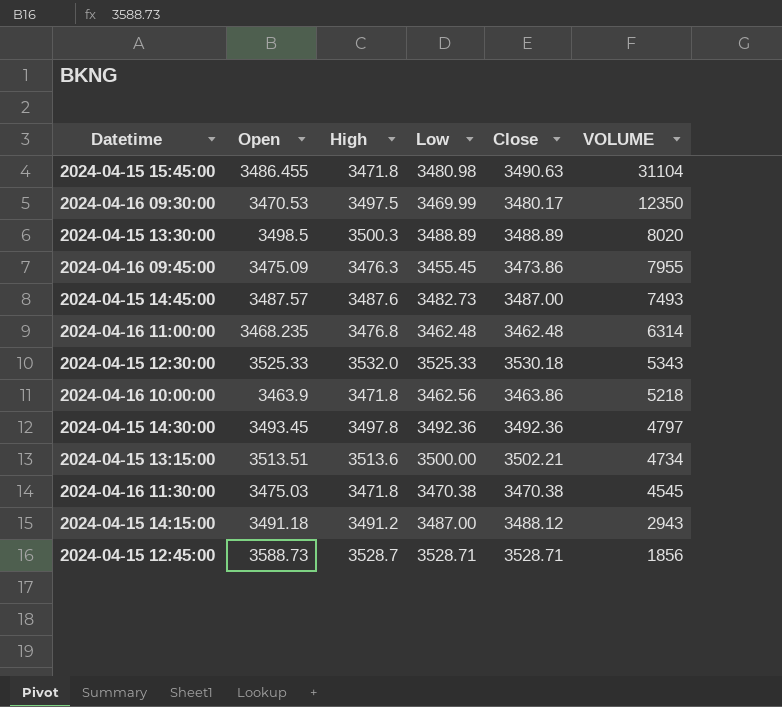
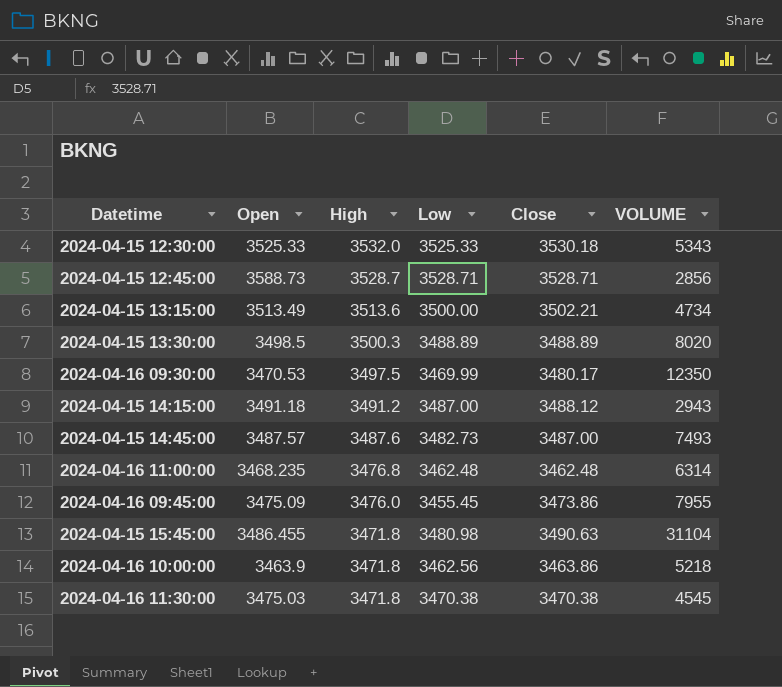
row order: VOLUME descending -> High descending
row 2024-04-15 14:30:00: 3493.45 | 3497.8 | 3492.36 | 3492.36 | 4797 -> none
2024-04-15 12:45:00 | VOLUME: 1856 -> 2856
2024-04-15 13:15:00 | Open: 3513.51 -> 3513.49
2024-04-16 09:45:00 | High: 3476.3 -> 3476.0

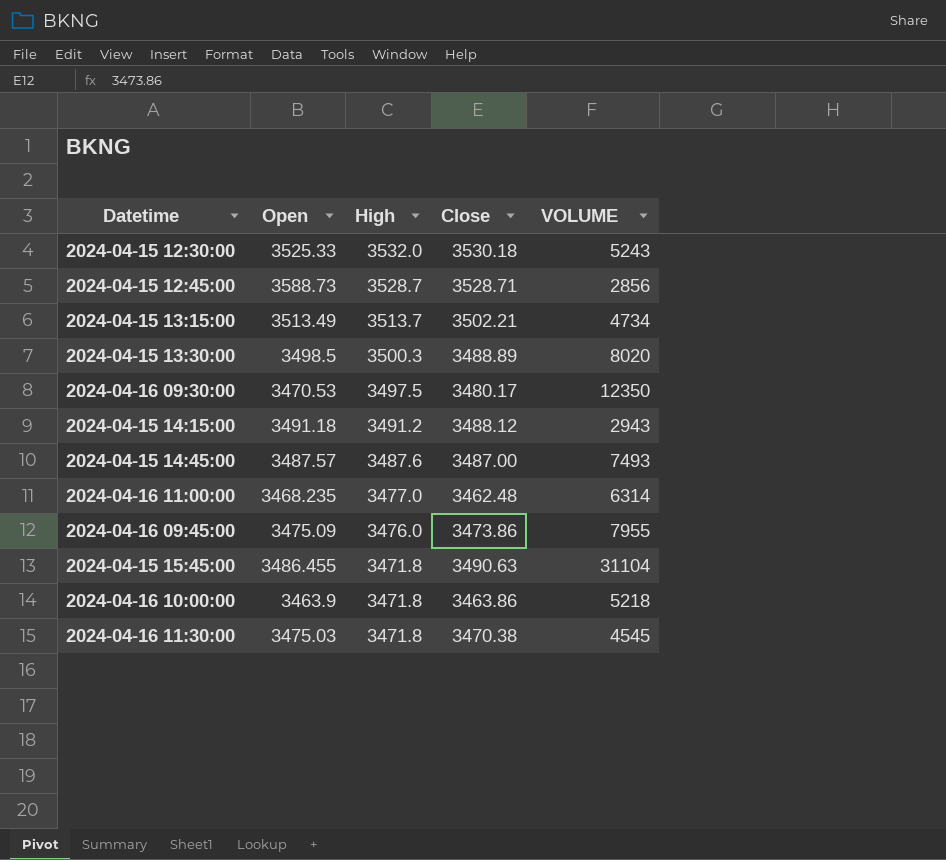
column Low | position: 4 -> none
2024-04-15 12:30:00 | VOLUME: 5343 -> 5243
2024-04-15 13:15:00 | High: 3513.6 -> 3513.7
2024-04-16 11:00:00 | High: 3476.8 -> 3477.0

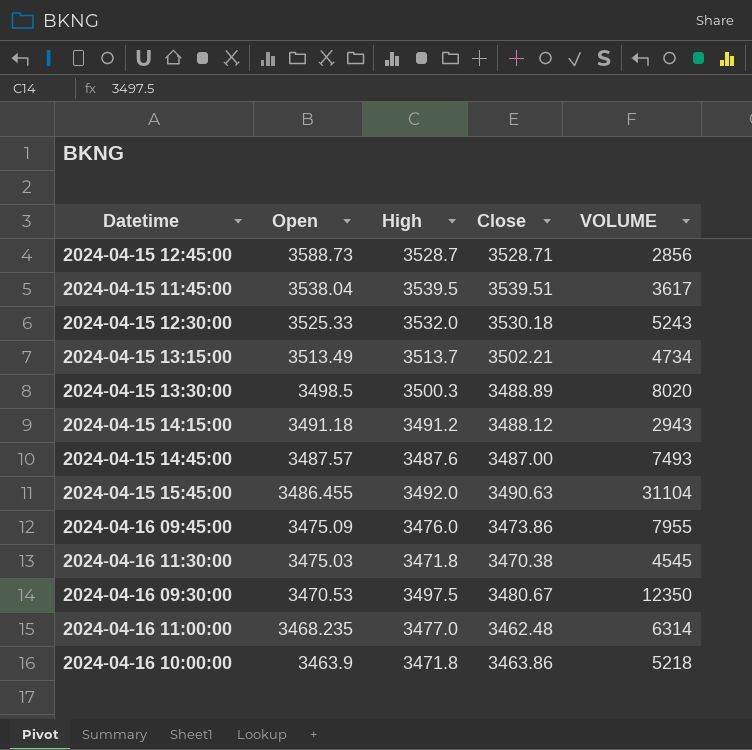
row order: High descending -> Open descending
row 2024-04-15 11:45:00: none -> 3538.04 | 3539.5 | 3539.51 | 3617
2024-04-15 15:45:00 | High: 3471.8 -> 3492.0
2024-04-16 09:30:00 | Close: 3480.17 -> 3480.67

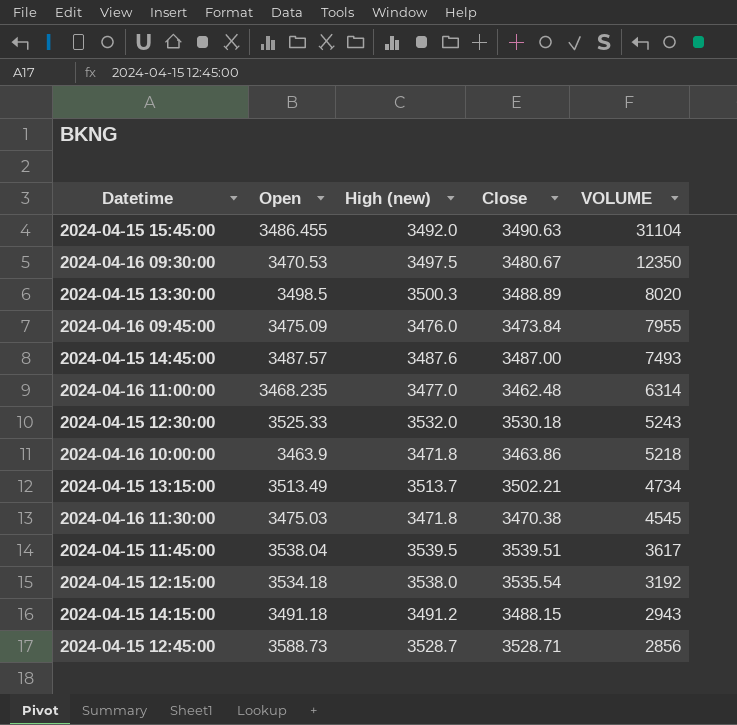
row order: Open descending -> VOLUME descending
column name: High -> High (new)
2024-04-16 09:45:00 | Close: 3473.86 -> 3473.84
row 2024-04-15 12:15:00: none -> 3534.18 | 3538.0 | 3535.54 | 3192
2024-04-15 14:15:00 | Close: 3488.12 -> 3488.15

